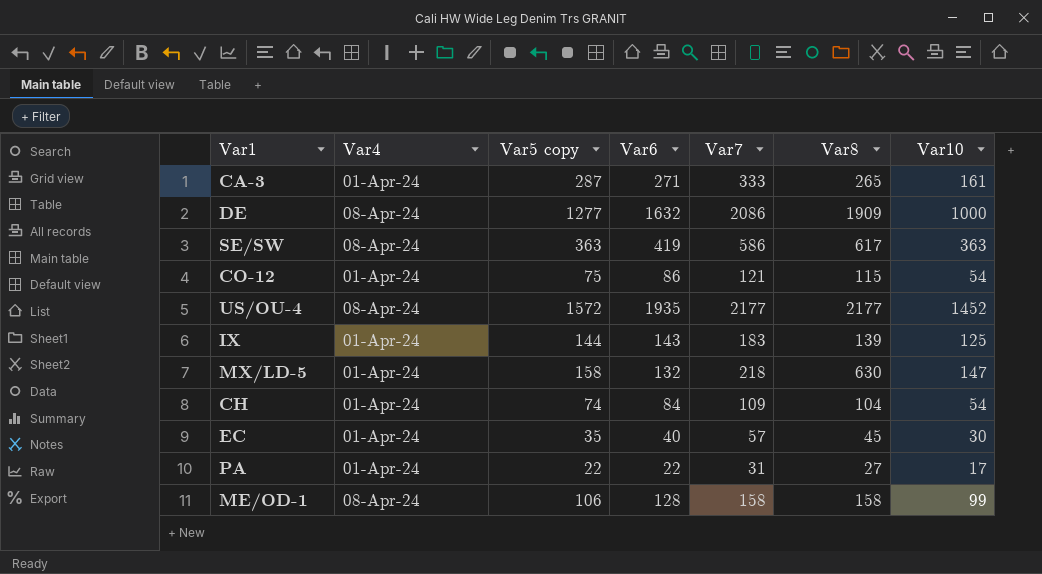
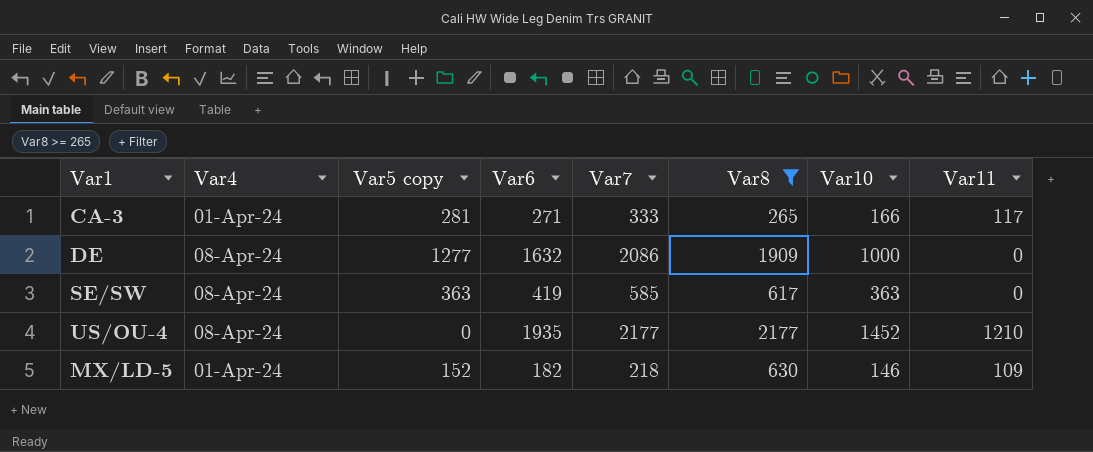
filter: none -> Var8 >= 265
column Var11 | position: none -> 8
CA-3 | Var5 copy: 287 -> 281
CA-3 | Var10: 161 -> 166
SE/SW | Var7: 586 -> 585
US/OU-4 | Var5 copy: 1572 -> 0
MX/LD-5 | Var5 copy: 158 -> 152
MX/LD-5 | Var6: 132 -> 182
MX/LD-5 | Var10: 147 -> 146

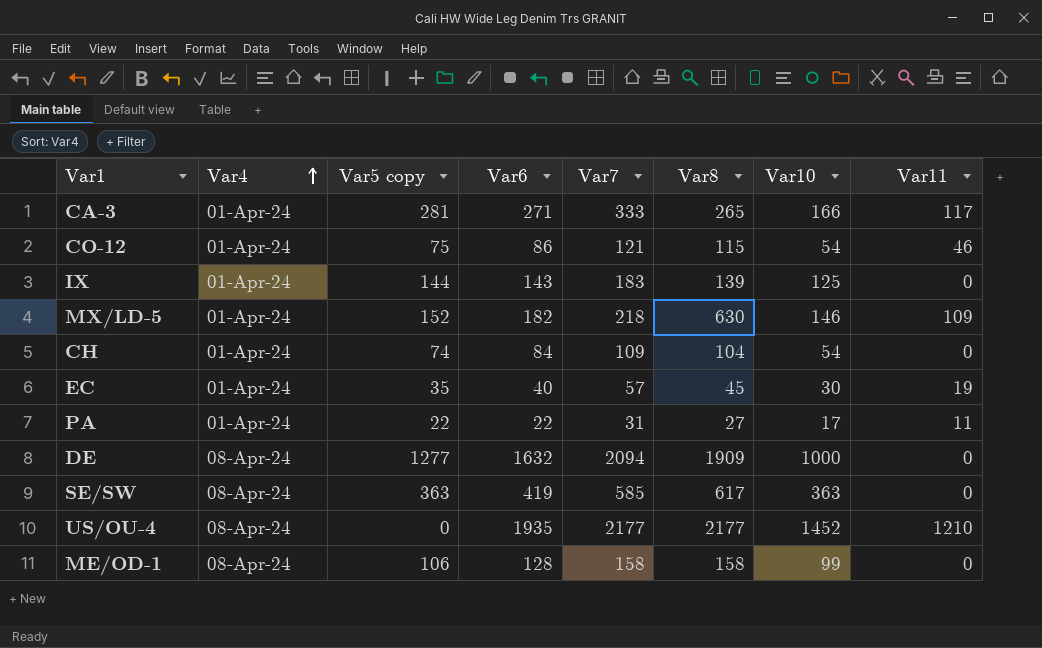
filter: Var8 >= 265 -> none
row order: none -> Var4 ascending
DE | Var7: 2086 -> 2094

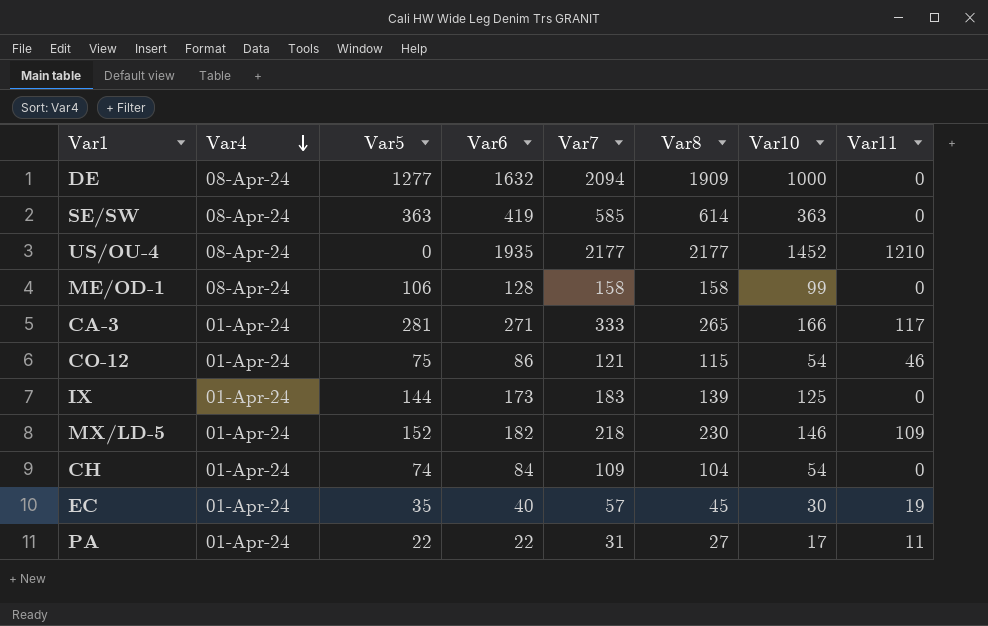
row order: Var4 ascending -> Var4 descending
column name: Var5 copy -> Var5
SE/SW | Var8: 617 -> 614
IX | Var6: 143 -> 173
MX/LD-5 | Var8: 630 -> 230

